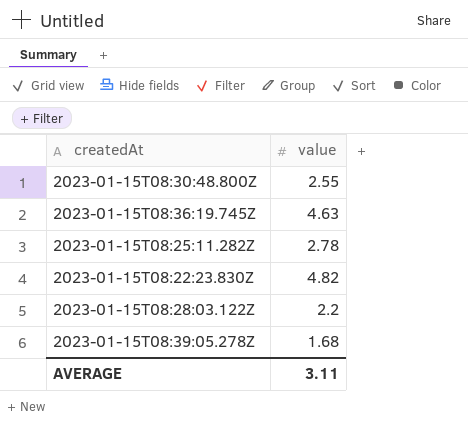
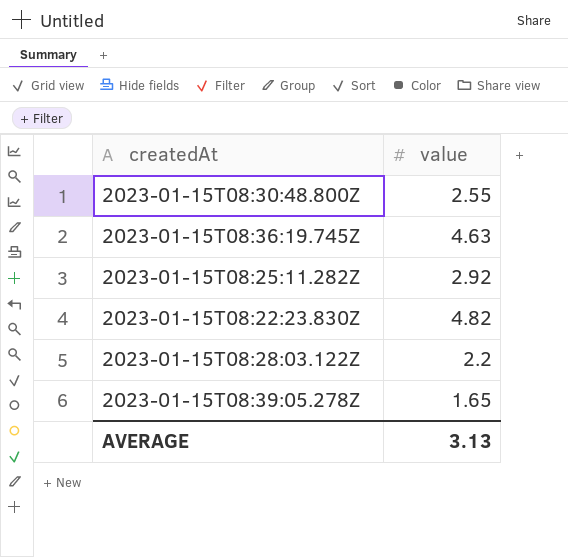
2023-01-15T08:25:11.282Z | value: 2.78 -> 2.92
2023-01-15T08:39:05.278Z | value: 1.68 -> 1.65
AVERAGE | value: 3.11 -> 3.13

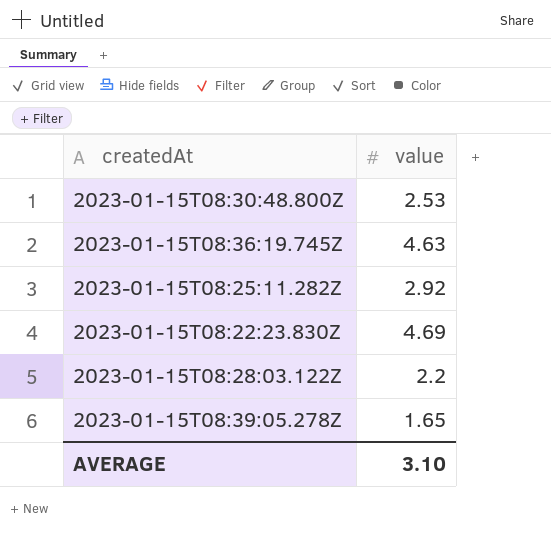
2023-01-15T08:30:48.800Z | value: 2.55 -> 2.53
2023-01-15T08:22:23.830Z | value: 4.82 -> 4.69
AVERAGE | value: 3.13 -> 3.10

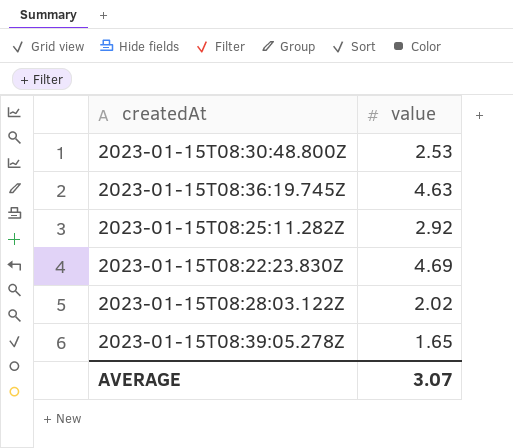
2023-01-15T08:28:03.122Z | value: 2.2 -> 2.02
AVERAGE | value: 3.10 -> 3.07

